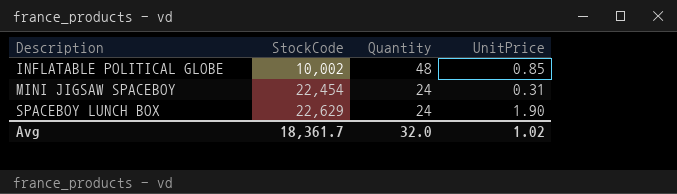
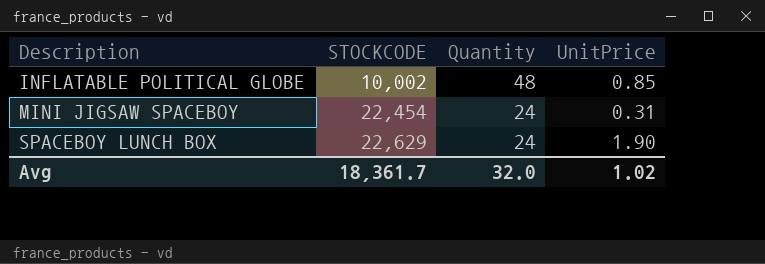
column name: StockCode -> STOCKCODE

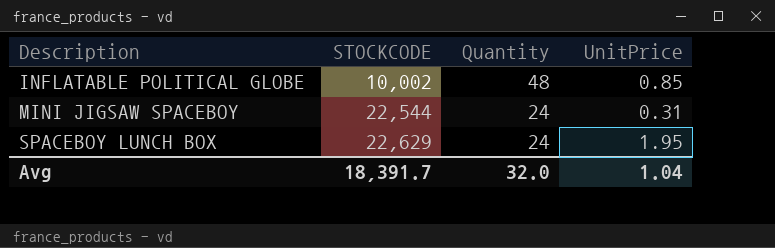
MINI JIGSAW SPACEBOY | STOCKCODE: 22,454 -> 22,544
SPACEBOY LUNCH BOX | UnitPrice: 1.90 -> 1.95
Avg | STOCKCODE: 18,361.7 -> 18,391.7
Avg | UnitPrice: 1.02 -> 1.04

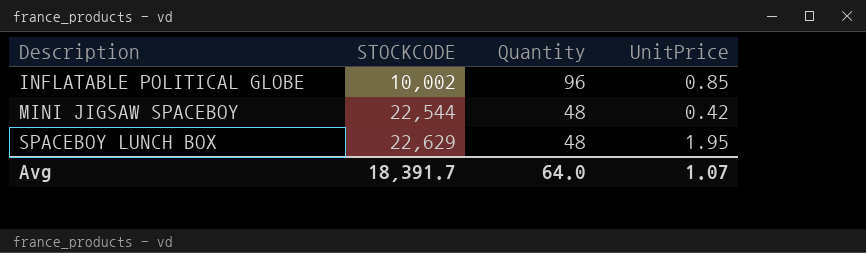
INFLATABLE POLITICAL GLOBE | Quantity: 48 -> 96
MINI JIGSAW SPACEBOY | Quantity: 24 -> 48
MINI JIGSAW SPACEBOY | UnitPrice: 0.31 -> 0.42
SPACEBOY LUNCH BOX | Quantity: 24 -> 48
Avg | Quantity: 32.0 -> 64.0
Avg | UnitPrice: 1.04 -> 1.07

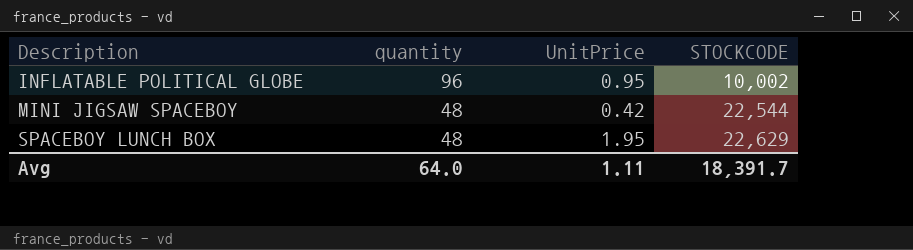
column name: Quantity -> quantity
column STOCKCODE | position: 2 -> 4
INFLATABLE POLITICAL GLOBE | UnitPrice: 0.85 -> 0.95
Avg | UnitPrice: 1.07 -> 1.11

